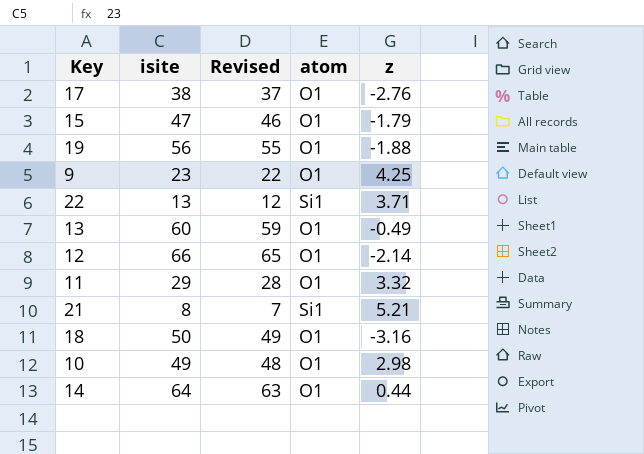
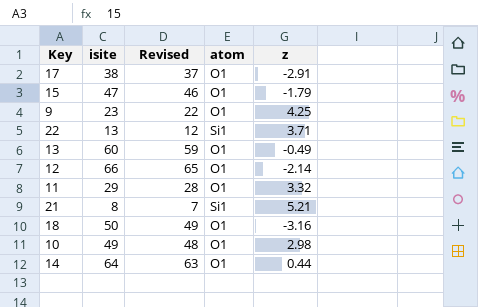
row 19: 56 | 55 | O1 | -1.88 -> none
17 | z: -2.76 -> -2.91

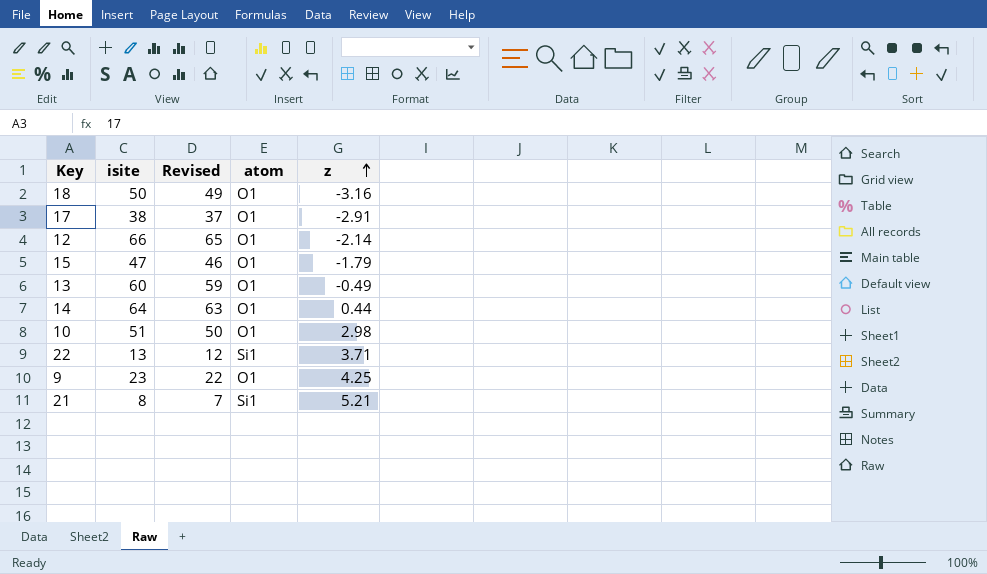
row order: none -> z ascending
row 11: 29 | 28 | O1 | 3.32 -> none
10 | isite: 49 -> 51
10 | Revised: 48 -> 50

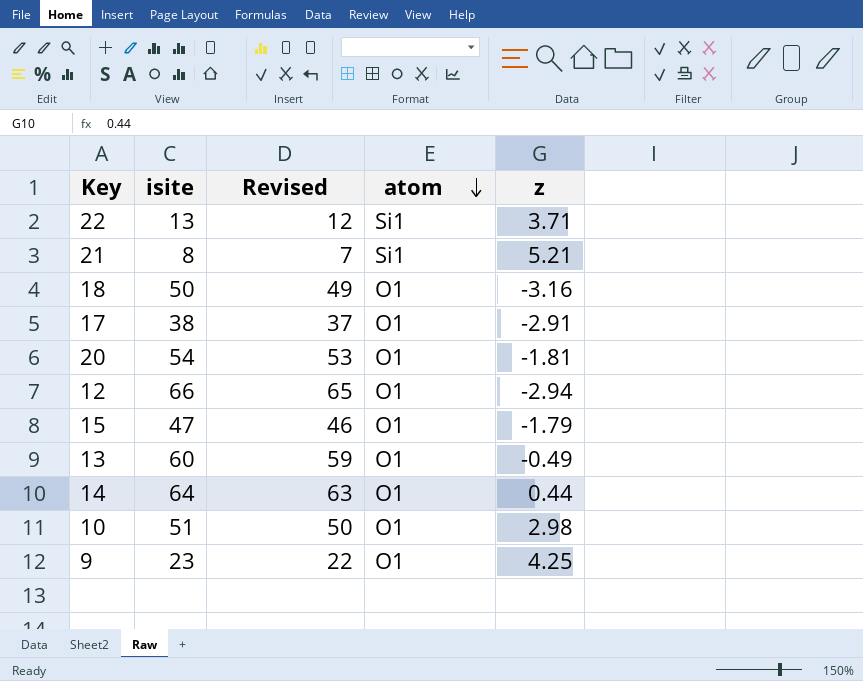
row order: z ascending -> atom descending
row 20: none -> 54 | 53 | O1 | -1.81
12 | z: -2.14 -> -2.94

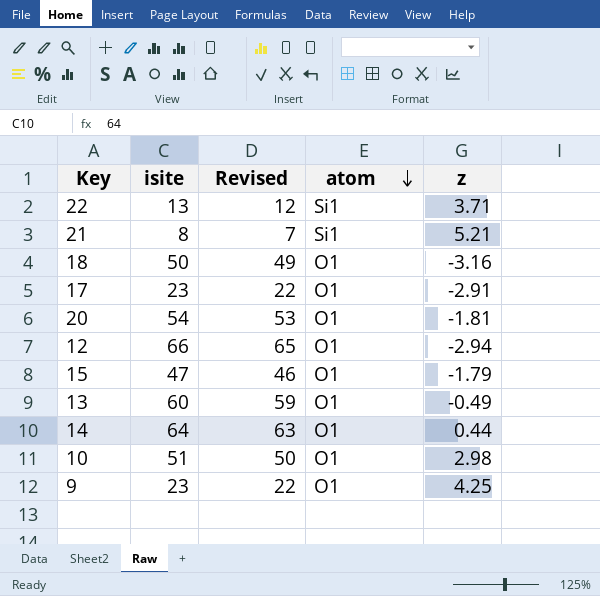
17 | isite: 38 -> 23
17 | Revised: 37 -> 22

